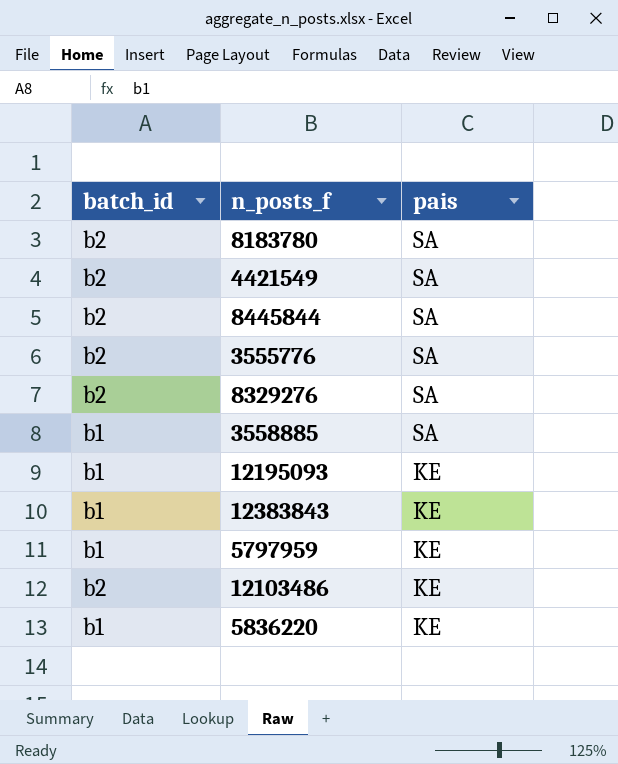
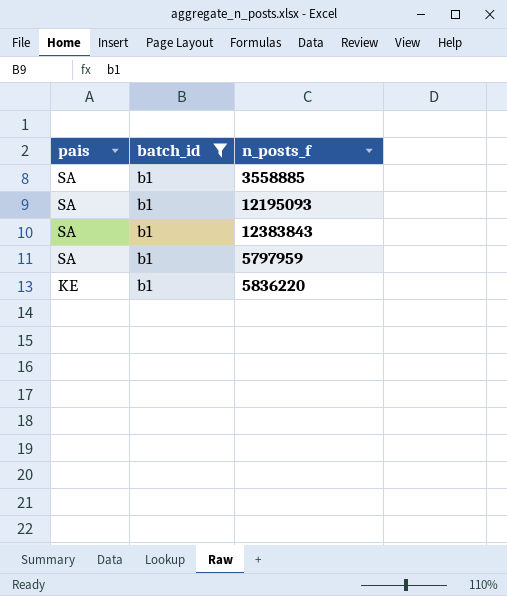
filter: none -> batch_id = b1
column pais | position: 3 -> 1
12195093 | pais: KE -> SA
12383843 | pais: KE -> SA
5797959 | pais: KE -> SA

